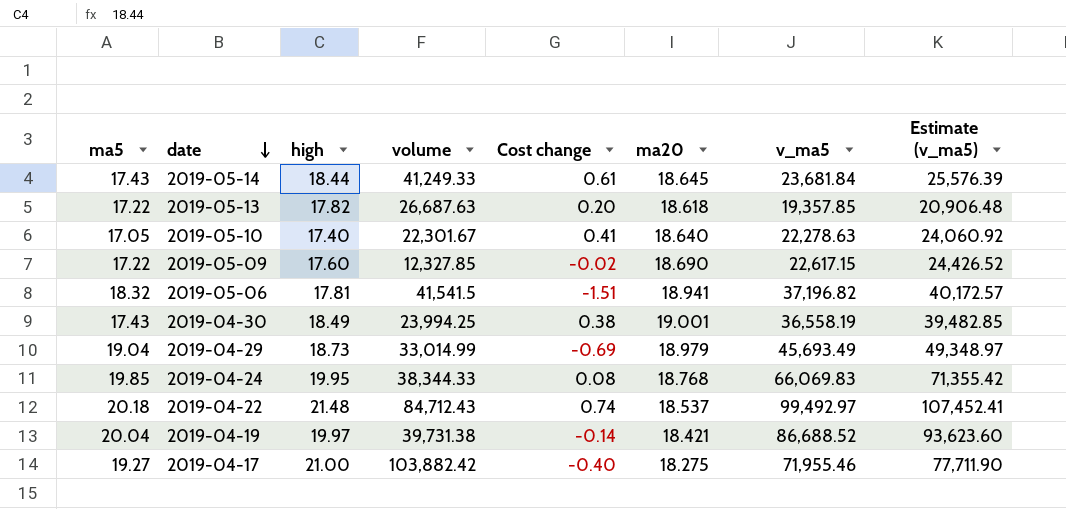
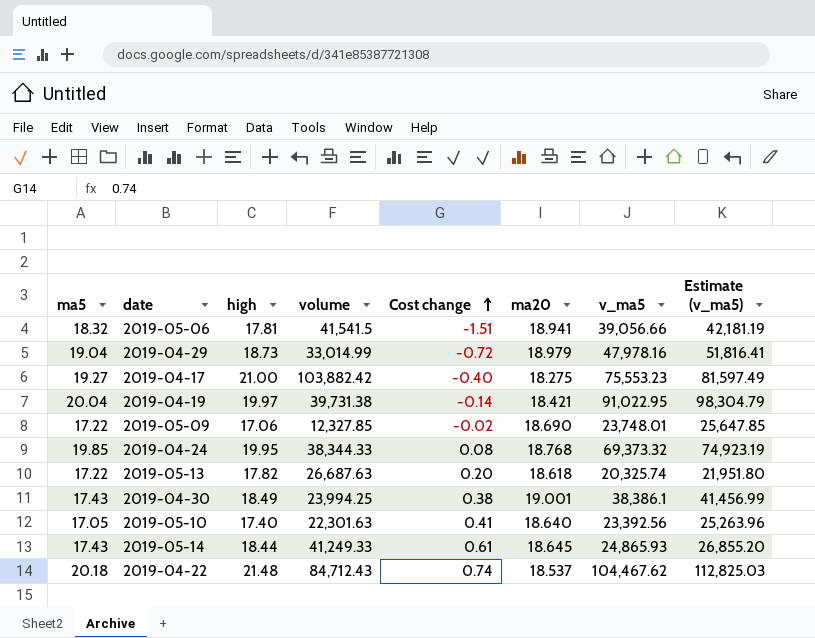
row order: date descending -> Cost change ascending
2019-05-06 | v_ma5: 37,196.82 -> 39,056.66
2019-05-06 | Estimate (v_ma5): 40,172.57 -> 42,181.19
2019-04-29 | Cost change: -0.69 -> -0.72
2019-04-29 | v_ma5: 45,693.49 -> 47,978.16
2019-04-29 | Estimate (v_ma5): 49,348.97 -> 51,816.41
2019-04-17 | v_ma5: 71,955.46 -> 75,553.23
2019-04-17 | Estimate (v_ma5): 77,711.90 -> 81,597.49
2019-04-19 | v_ma5: 86,688.52 -> 91,022.95
2019-04-19 | Estimate (v_ma5): 93,623.60 -> 98,304.79
2019-05-09 | high: 17.60 -> 17.06
2019-05-09 | v_ma5: 22,617.15 -> 23,748.01
2019-05-09 | Estimate (v_ma5): 24,426.52 -> 25,647.85
2019-04-24 | v_ma5: 66,069.83 -> 69,373.32
2019-04-24 | Estimate (v_ma5): 71,355.42 -> 74,923.19
2019-05-13 | v_ma5: 19,357.85 -> 20,325.74
2019-05-13 | Estimate (v_ma5): 20,906.48 -> 21,951.80
2019-04-30 | v_ma5: 36,558.19 -> 38,386.1
2019-04-30 | Estimate (v_ma5): 39,482.85 -> 41,456.99
2019-05-10 | volume: 22,301.67 -> 22,301.63
2019-05-10 | v_ma5: 22,278.63 -> 23,392.56
2019-05-10 | Estimate (v_ma5): 24,060.92 -> 25,263.96
2019-05-14 | v_ma5: 23,681.84 -> 24,865.93
2019-05-14 | Estimate (v_ma5): 25,576.39 -> 26,855.20
2019-04-22 | v_ma5: 99,492.97 -> 104,467.62
2019-04-22 | Estimate (v_ma5): 107,452.41 -> 112,825.03

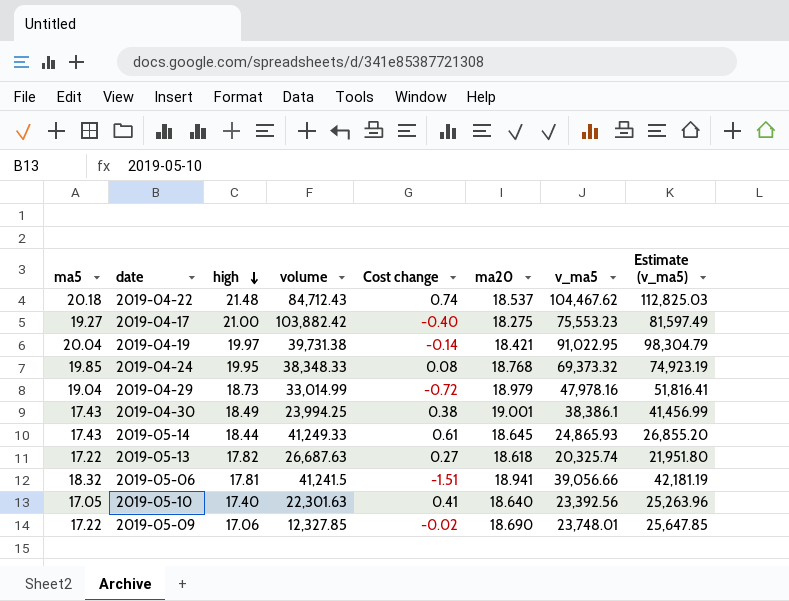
row order: Cost change ascending -> high descending
2019-04-24 | volume: 38,344.33 -> 38,348.33
2019-05-13 | Cost change: 0.20 -> 0.27
2019-05-06 | volume: 41,541.5 -> 41,241.5

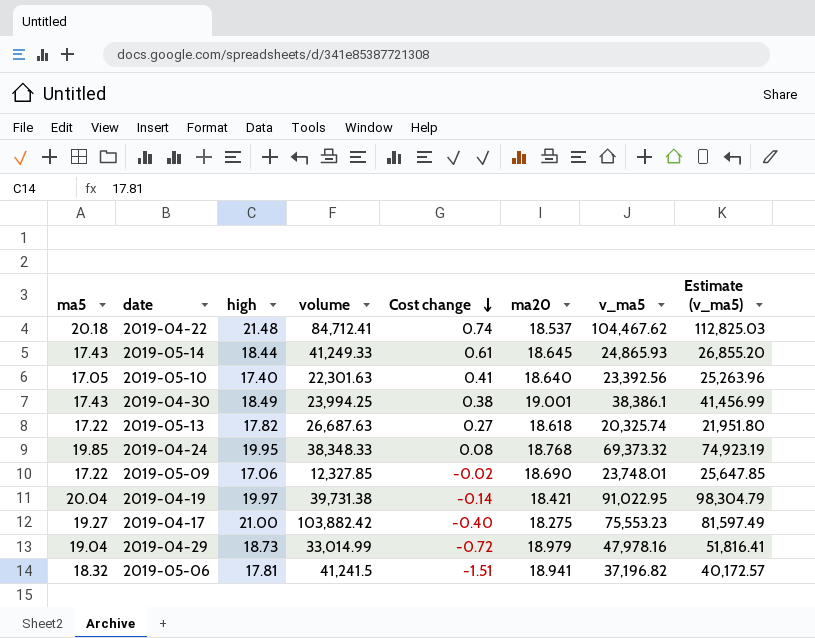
row order: high descending -> Cost change descending
2019-04-22 | volume: 84,712.43 -> 84,712.41
2019-05-06 | v_ma5: 39,056.66 -> 37,196.82
2019-05-06 | Estimate (v_ma5): 42,181.19 -> 40,172.57

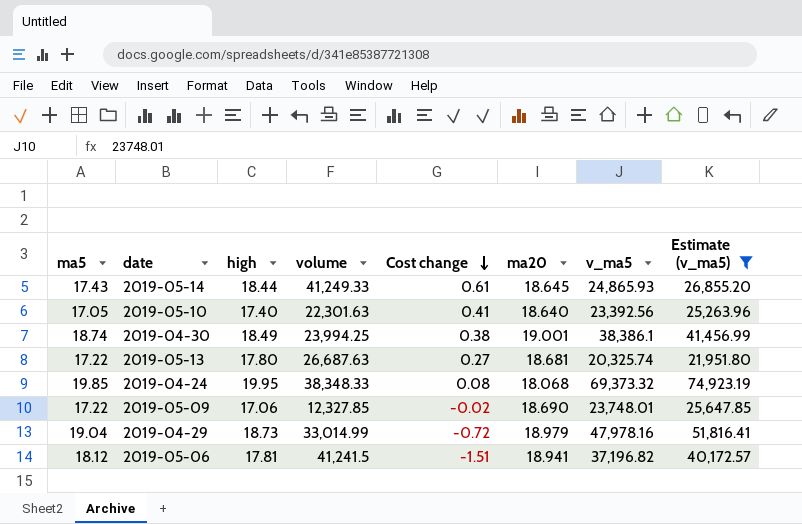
filter: none -> Estimate (v_ma5) <= 74,923.19
2019-04-30 | ma5: 17.43 -> 18.74
2019-05-13 | high: 17.82 -> 17.80
2019-05-13 | ma20: 18.618 -> 18.681
2019-04-24 | ma20: 18.768 -> 18.068
2019-05-06 | ma5: 18.32 -> 18.12

